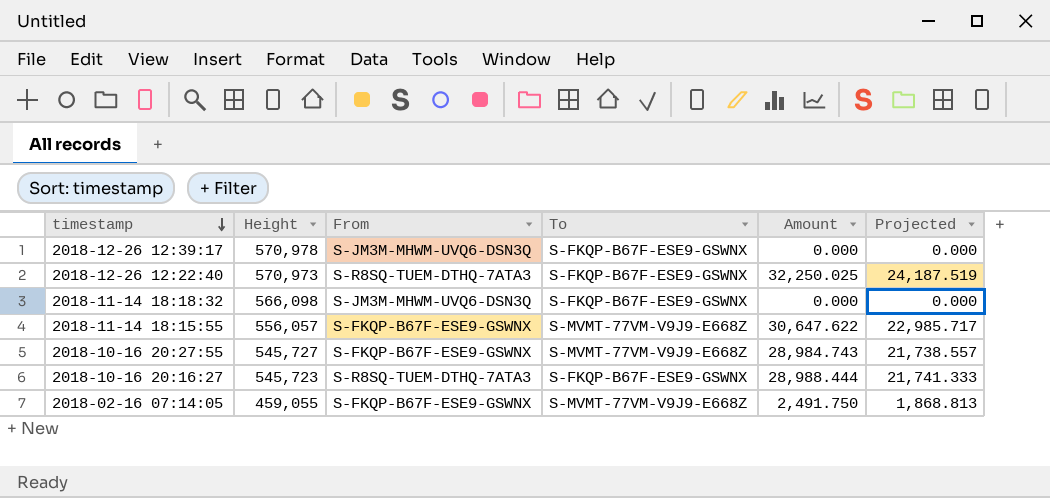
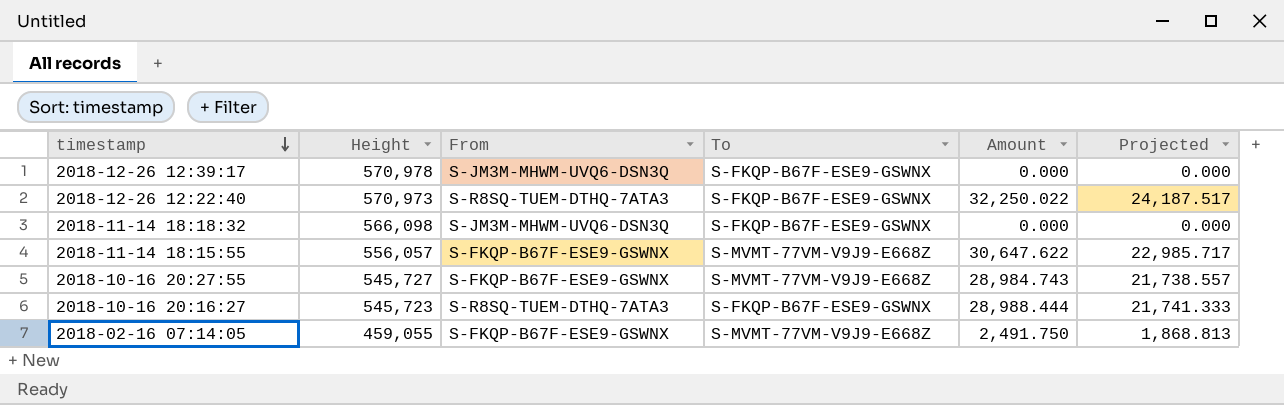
2018-12-26 12:22:40 | Amount: 32,250.025 -> 32,250.022
2018-12-26 12:22:40 | Projected: 24,187.519 -> 24,187.517

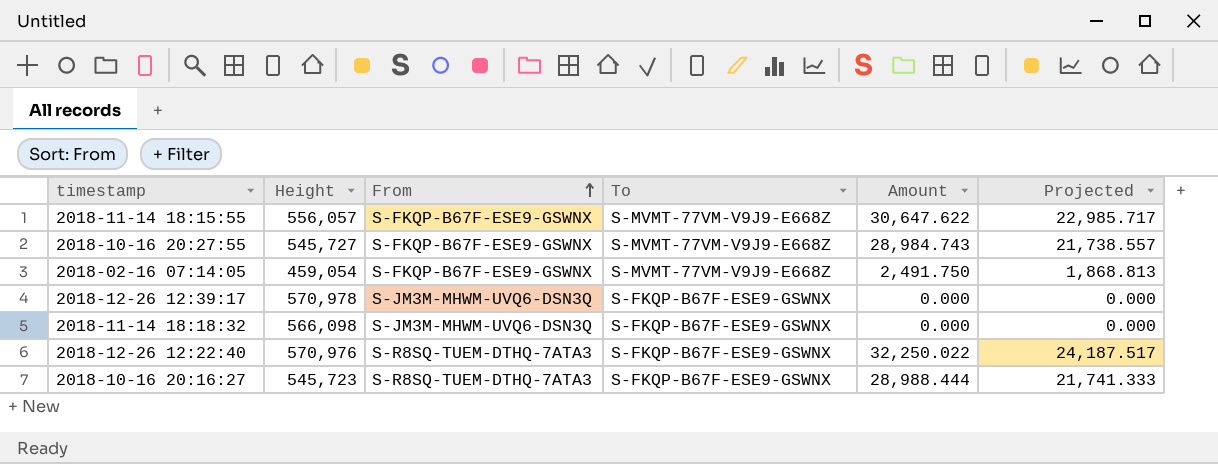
row order: timestamp descending -> From ascending
2018-02-16 07:14:05 | Height: 459,055 -> 459,054
2018-12-26 12:22:40 | Height: 570,973 -> 570,976

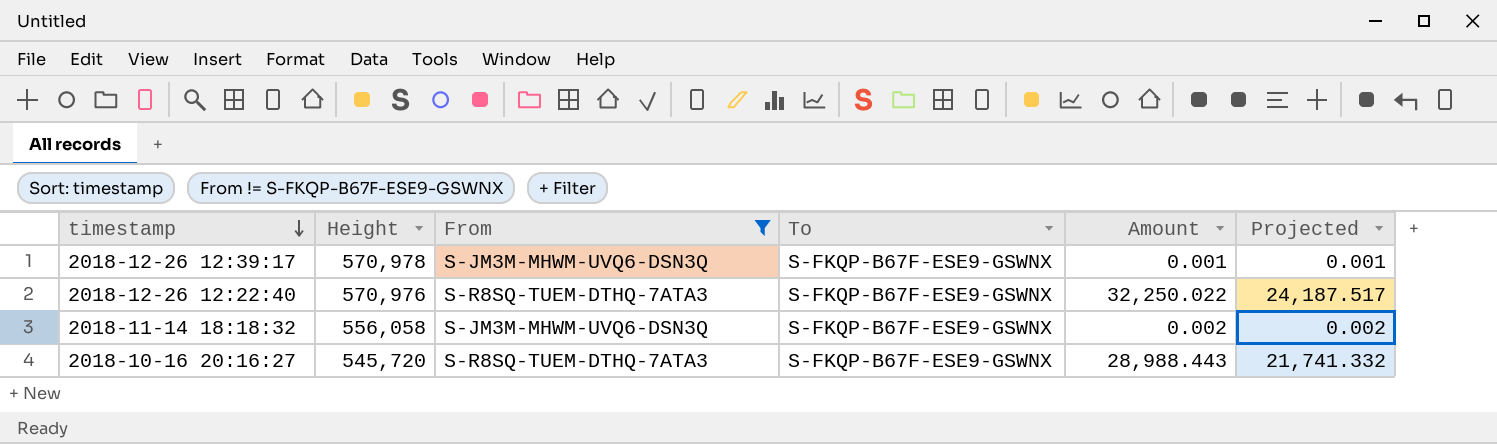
filter: none -> From != S-FKQP-B67F-ESE9-GSWNX
row order: From ascending -> timestamp descending
2018-12-26 12:39:17 | Amount: 0.000 -> 0.001
2018-12-26 12:39:17 | Projected: 0.000 -> 0.001
2018-11-14 18:18:32 | Height: 566,098 -> 556,058
2018-11-14 18:18:32 | Amount: 0.000 -> 0.002
2018-11-14 18:18:32 | Projected: 0.000 -> 0.002
2018-10-16 20:16:27 | Height: 545,723 -> 545,720
2018-10-16 20:16:27 | Amount: 28,988.444 -> 28,988.443
2018-10-16 20:16:27 | Projected: 21,741.333 -> 21,741.332

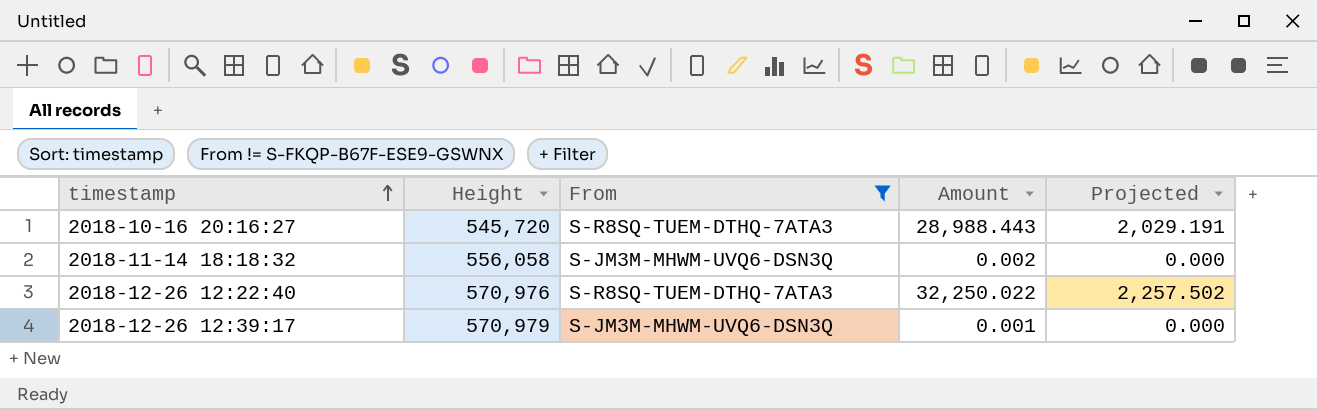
row order: timestamp descending -> timestamp ascending
column To | position: 4 -> none
column Projected | formula: [Amount] * 0.75 -> [Amount] * 0.07
2018-12-26 12:39:17 | Height: 570,978 -> 570,979

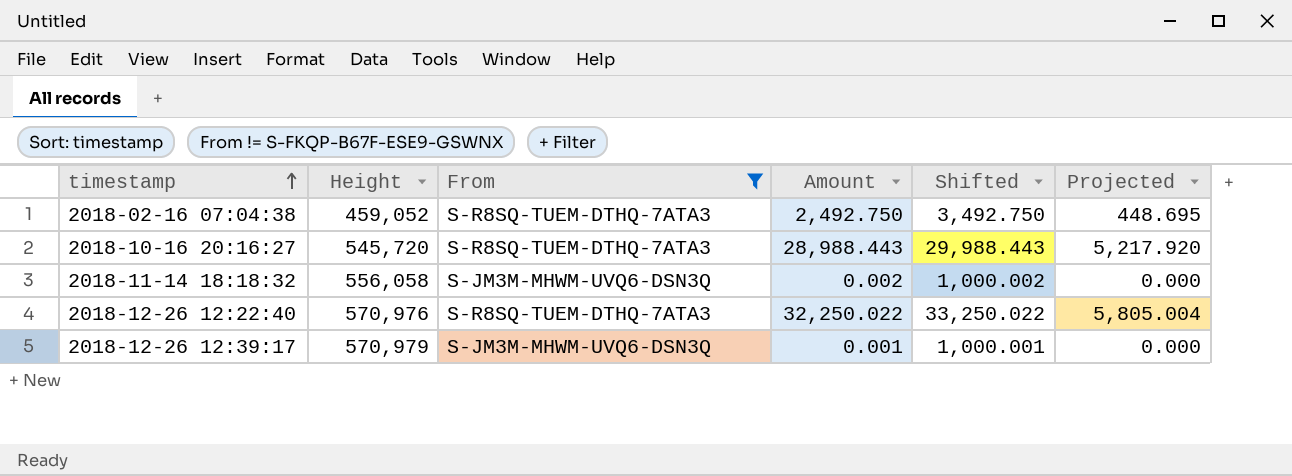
column Shifted | formula: none -> [Amount] + 1000
column Projected | formula: [Amount] * 0.07 -> [Amount] * 0.18
row 2018-02-16 07:04:38: none -> 459,052 | S-R8SQ-TUEM-DTHQ-7ATA3 | 2,492.750 | 3,492.750 | 448.695

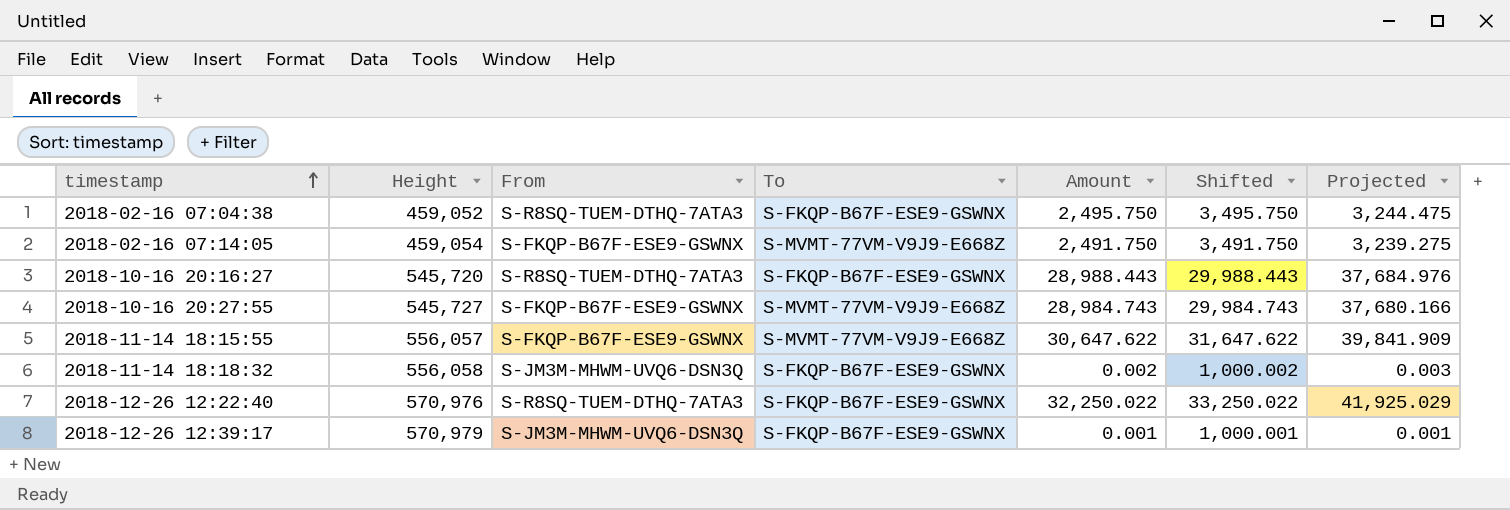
filter: From != S-FKQP-B67F-ESE9-GSWNX -> none
column To | position: none -> 4
column Projected | formula: [Amount] * 0.18 -> [Amount] * 1.3
2018-02-16 07:04:38 | Amount: 2,492.750 -> 2,495.750
2018-02-16 07:04:38 | Shifted: 3,492.750 -> 3,495.750

